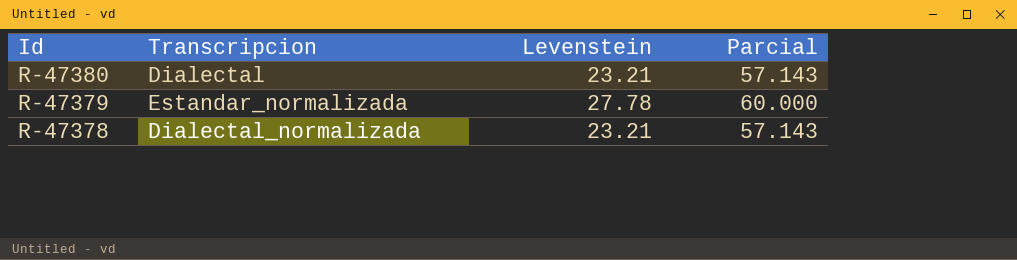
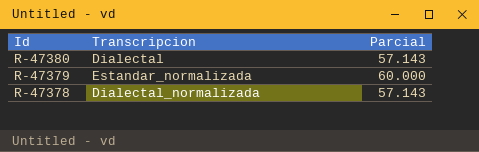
column Levenstein | position: 3 -> none

